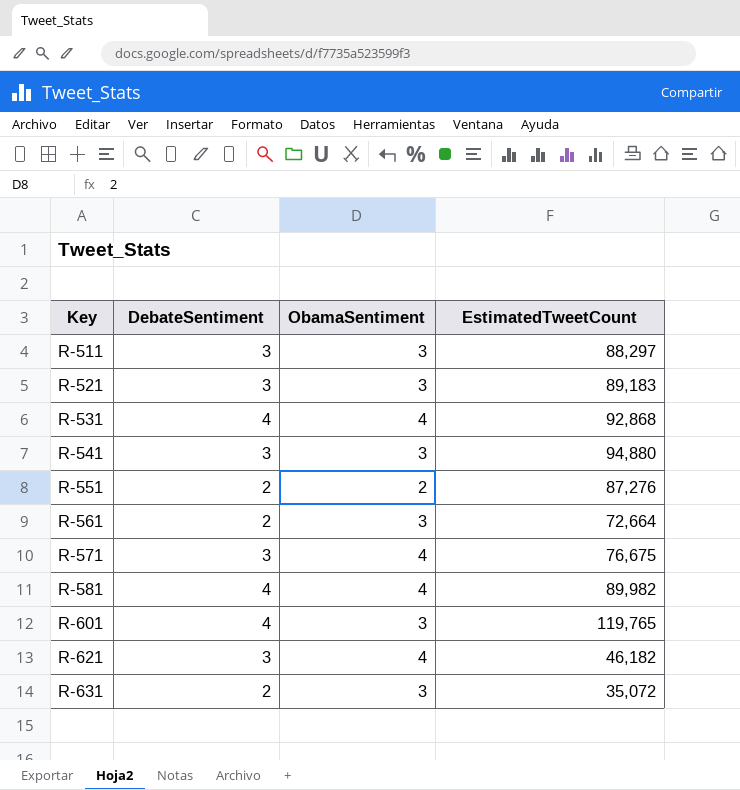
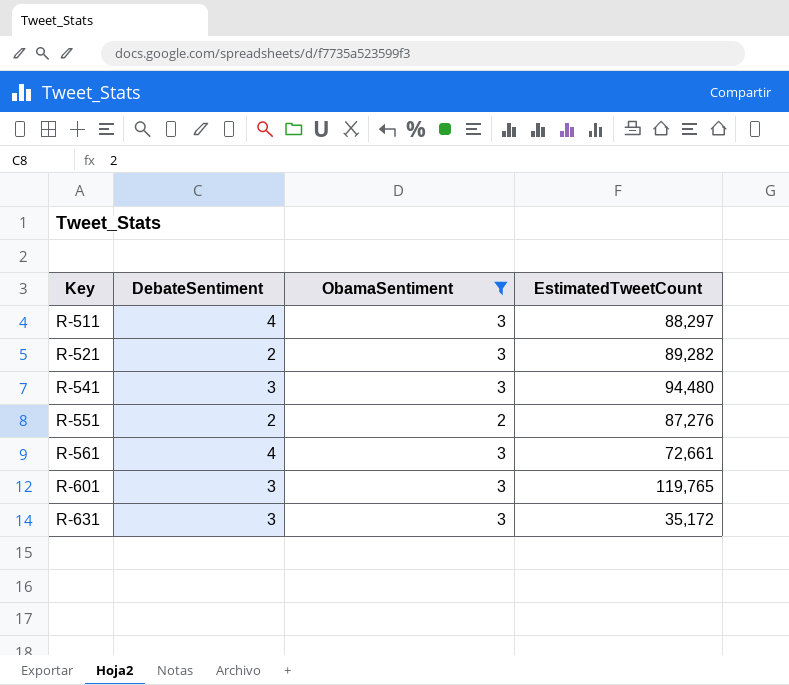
filter: none -> ObamaSentiment != 4
R-511 | DebateSentiment: 3 -> 4
R-521 | DebateSentiment: 3 -> 2
R-521 | EstimatedTweetCount: 89,183 -> 89,282
R-541 | EstimatedTweetCount: 94,880 -> 94,480
R-561 | DebateSentiment: 2 -> 4
R-561 | EstimatedTweetCount: 72,664 -> 72,661
R-601 | DebateSentiment: 4 -> 3
R-631 | DebateSentiment: 2 -> 3
R-631 | EstimatedTweetCount: 35,072 -> 35,172

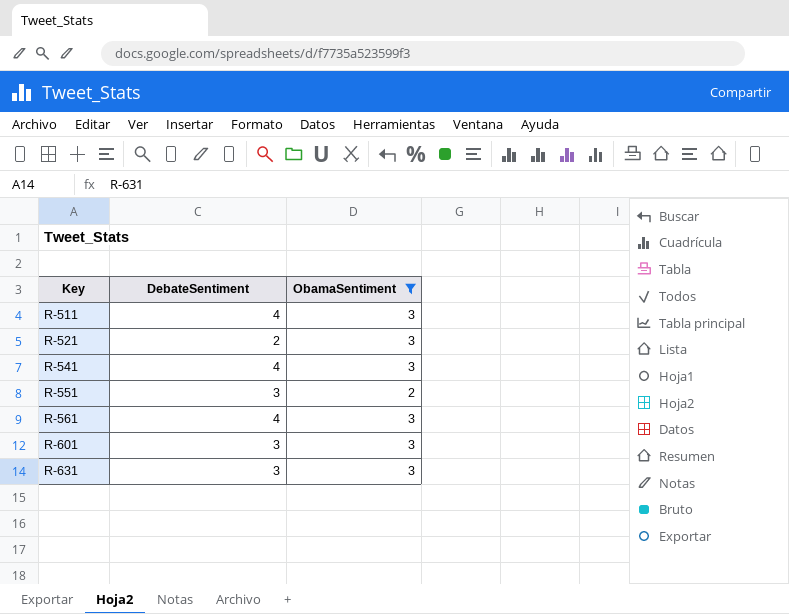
column EstimatedTweetCount | position: 4 -> none
R-541 | DebateSentiment: 3 -> 4
R-551 | DebateSentiment: 2 -> 3

